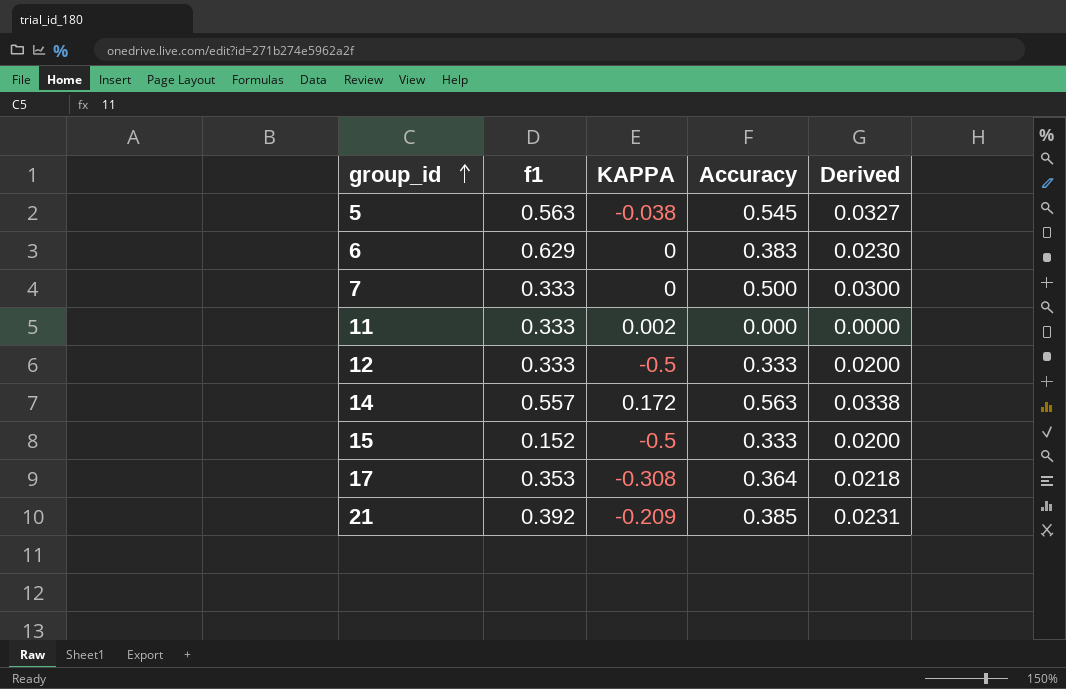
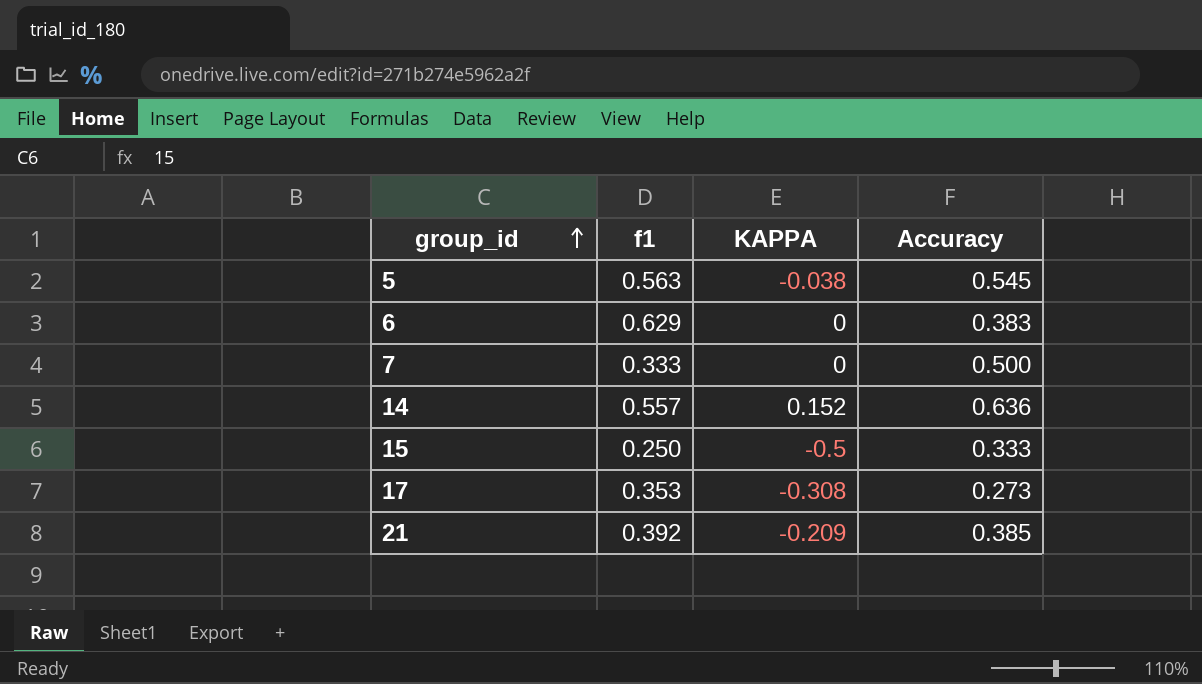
column Derived | formula: [Accuracy] * 0.06 -> none
row 11: 0.333 | 0.002 | 0.000 | 0.0000 -> none
row 12: 0.333 | -0.5 | 0.333 | 0.0200 -> none
14 | KAPPA: 0.172 -> 0.152
14 | Accuracy: 0.563 -> 0.636
15 | f1: 0.152 -> 0.250
17 | Accuracy: 0.364 -> 0.273

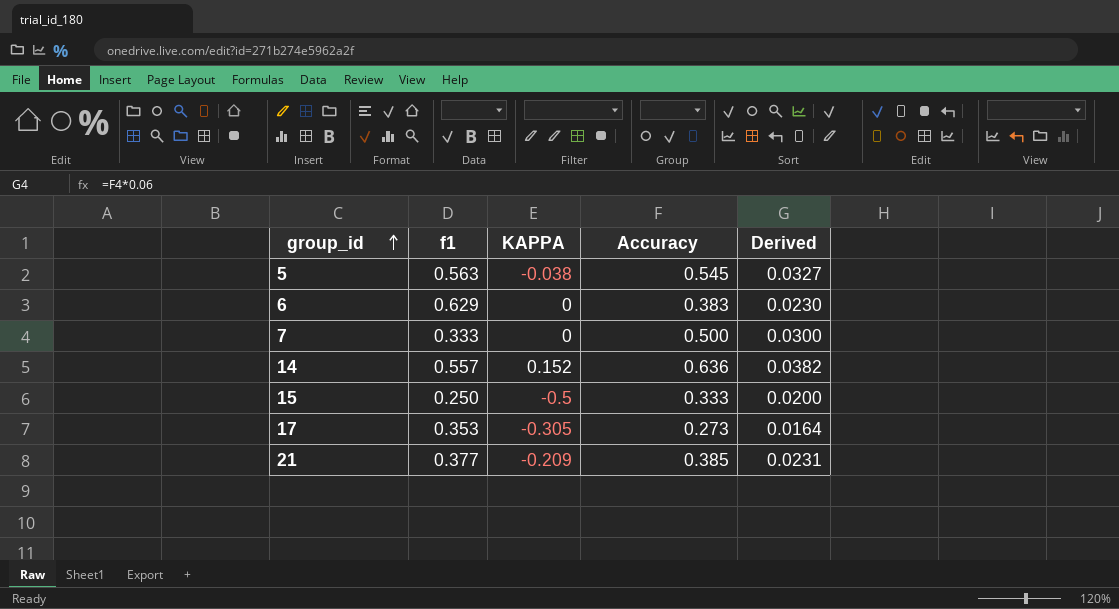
column Derived | formula: none -> [Accuracy] * 0.06
17 | KAPPA: -0.308 -> -0.305
21 | f1: 0.392 -> 0.377

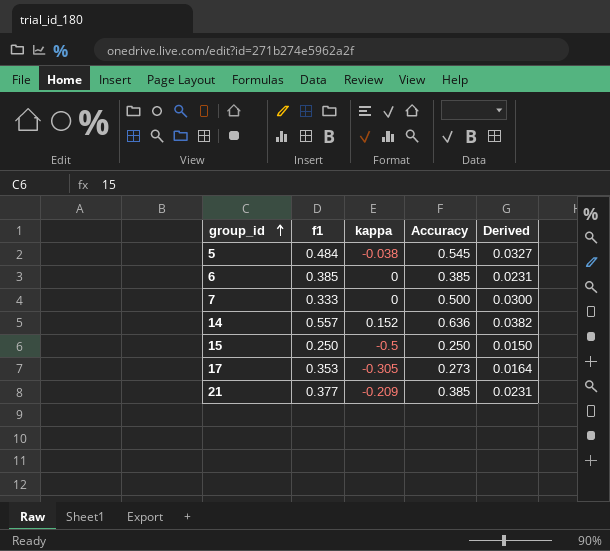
column name: KAPPA -> kappa
5 | f1: 0.563 -> 0.484
6 | f1: 0.629 -> 0.385
6 | Accuracy: 0.383 -> 0.385
6 | Derived: 0.0230 -> 0.0231
15 | Accuracy: 0.333 -> 0.250
15 | Derived: 0.0200 -> 0.0150

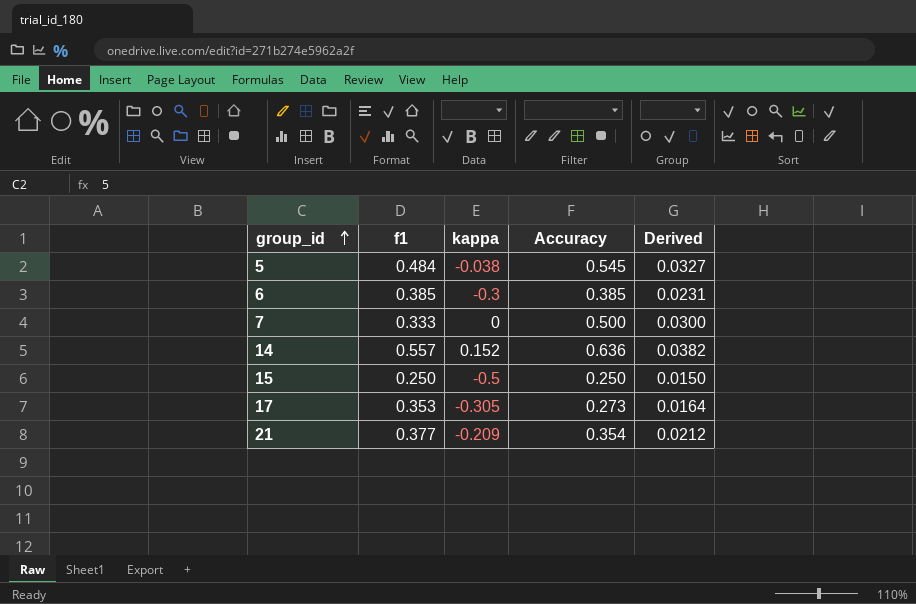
6 | kappa: 0 -> -0.3
21 | Accuracy: 0.385 -> 0.354
21 | Derived: 0.0231 -> 0.0212

